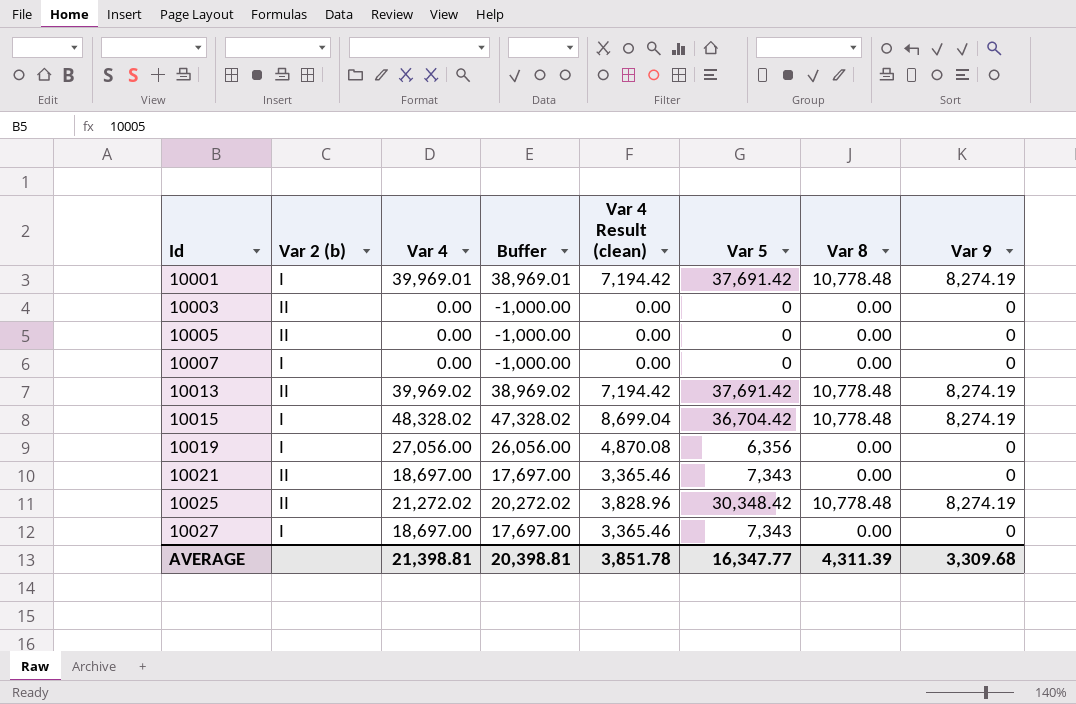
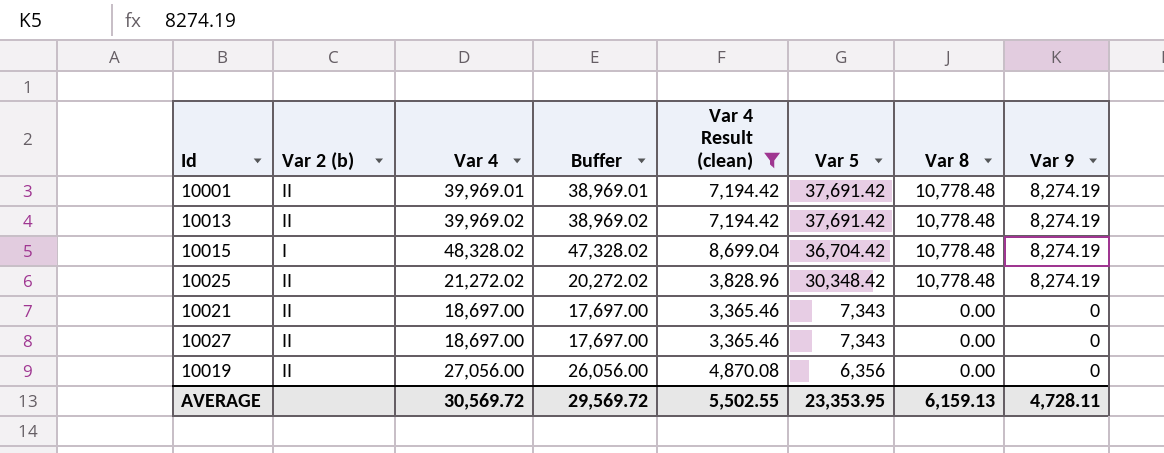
filter: none -> Var 4 Result (clean) != 0.00
row order: Id ascending -> Var 5 descending
10001 | Var 2 (b): I -> II
10027 | Var 2 (b): I -> II
10019 | Var 2 (b): I -> II
AVERAGE | Var 4: 21,398.81 -> 30,569.72
AVERAGE | Buffer: 20,398.81 -> 29,569.72
AVERAGE | Var 4 Result (clean): 3,851.78 -> 5,502.55
AVERAGE | Var 5: 16,347.77 -> 23,353.95
AVERAGE | Var 8: 4,311.39 -> 6,159.13
AVERAGE | Var 9: 3,309.68 -> 4,728.11

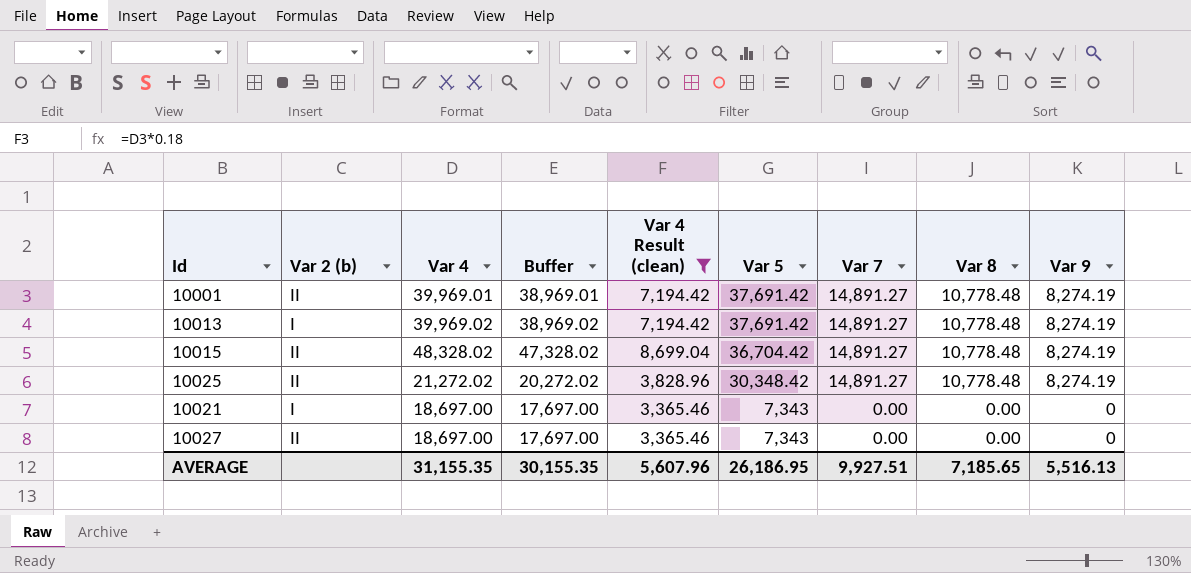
column Var 7 | position: none -> 7
row 10019: II | 27,056.00 | 26,056.00 | 4,870.08 | 6,356 | 0.00 | 0 -> none
10013 | Var 2 (b): II -> I
10015 | Var 2 (b): I -> II
10021 | Var 2 (b): II -> I
AVERAGE | Var 4: 30,569.72 -> 31,155.35
AVERAGE | Buffer: 29,569.72 -> 30,155.35
AVERAGE | Var 4 Result (clean): 5,502.55 -> 5,607.96
AVERAGE | Var 5: 23,353.95 -> 26,186.95
AVERAGE | Var 8: 6,159.13 -> 7,185.65
AVERAGE | Var 9: 4,728.11 -> 5,516.13

